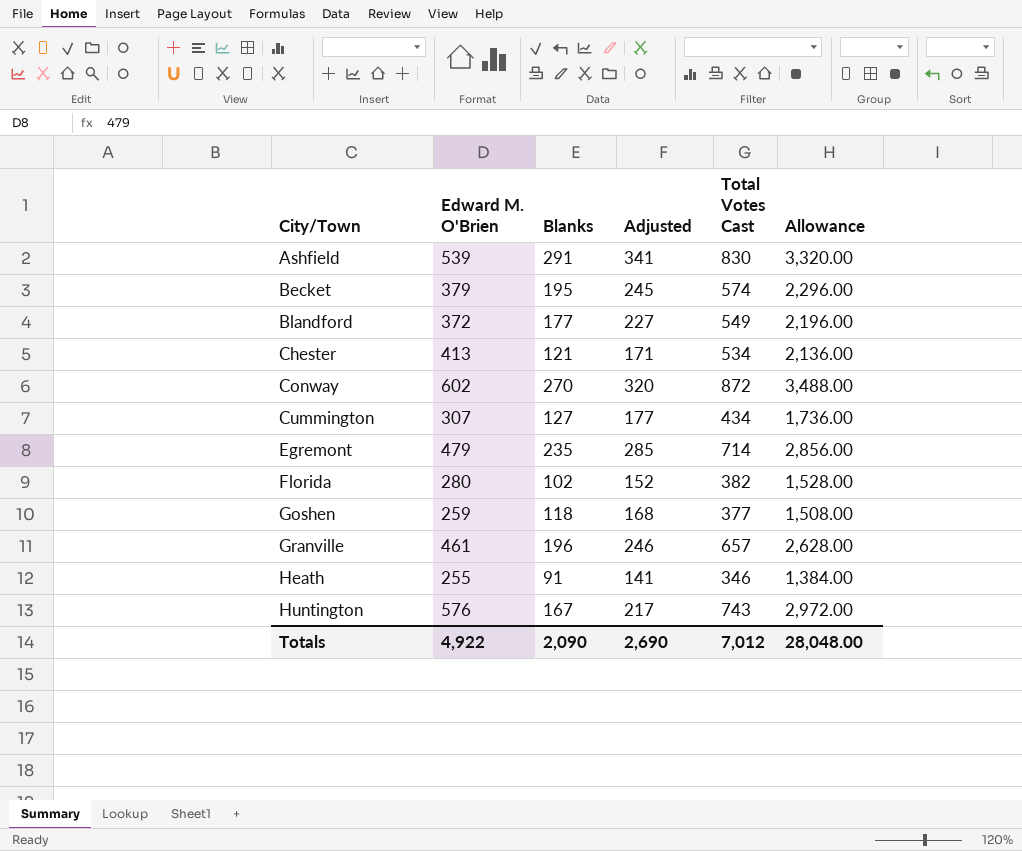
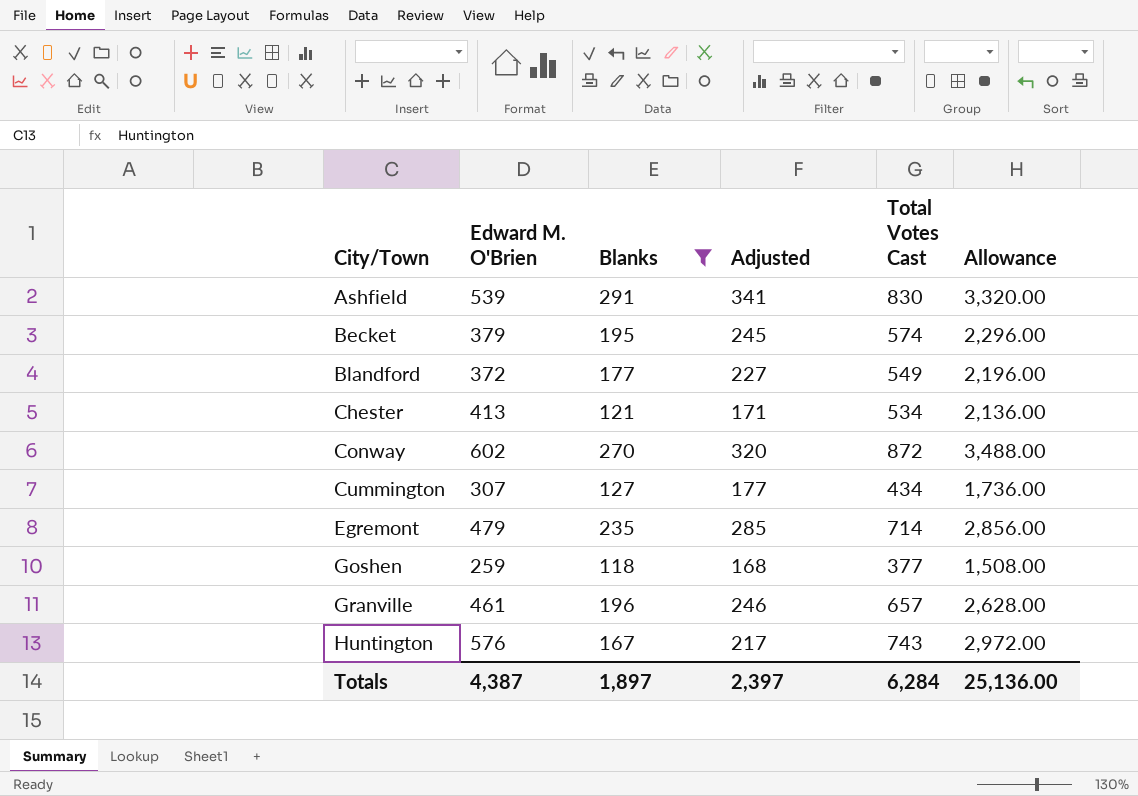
filter: none -> Blanks >= 118
Totals | Edward M. O'Brien: 4,922 -> 4,387
Totals | Blanks: 2,090 -> 1,897
Totals | Adjusted: 2,690 -> 2,397
Totals | Total Votes Cast: 7,012 -> 6,284
Totals | Allowance: 28,048.00 -> 25,136.00

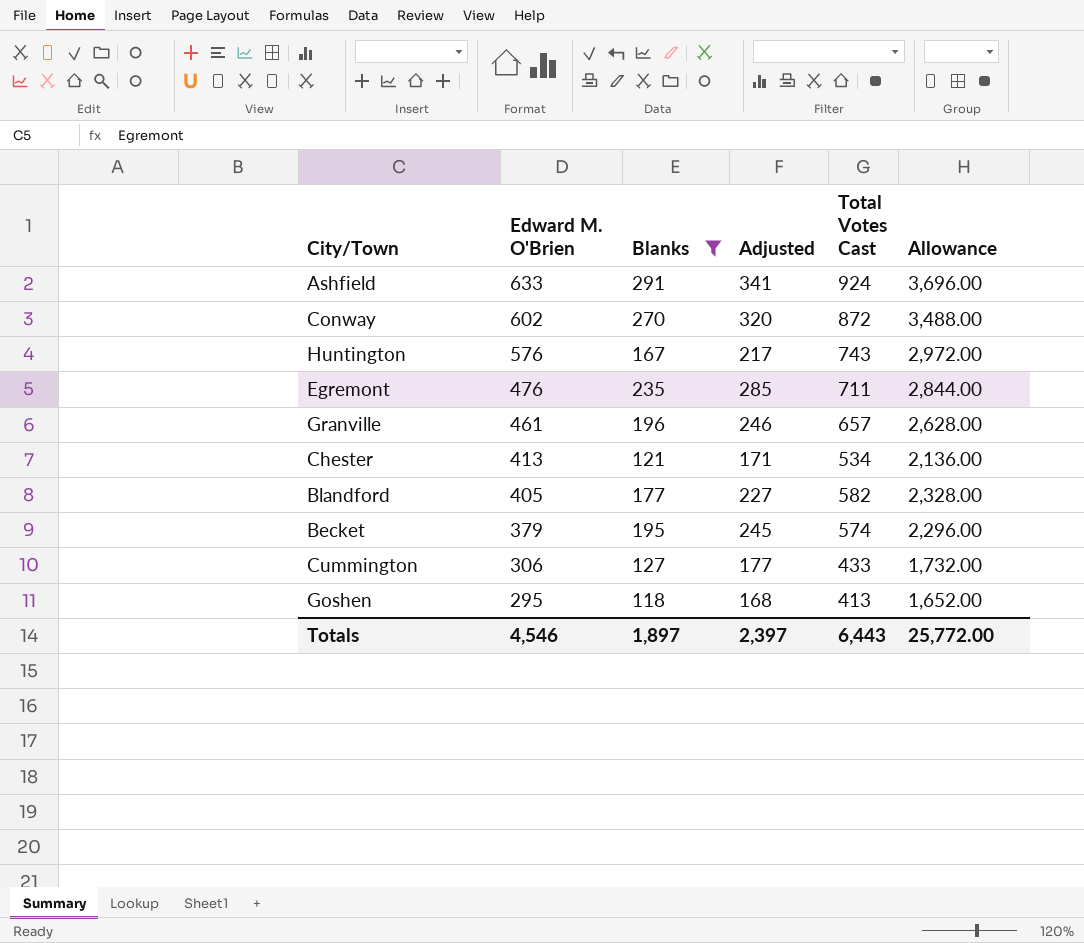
row order: City/Town ascending -> Edward M. O'Brien descending
Ashfield | Edward M. O'Brien: 539 -> 633
Ashfield | Total Votes Cast: 830 -> 924
Ashfield | Allowance: 3,320.00 -> 3,696.00
Egremont | Edward M. O'Brien: 479 -> 476
Egremont | Total Votes Cast: 714 -> 711
Egremont | Allowance: 2,856.00 -> 2,844.00
Blandford | Edward M. O'Brien: 372 -> 405
Blandford | Total Votes Cast: 549 -> 582
Blandford | Allowance: 2,196.00 -> 2,328.00
Cummington | Edward M. O'Brien: 307 -> 306
Cummington | Total Votes Cast: 434 -> 433
Cummington | Allowance: 1,736.00 -> 1,732.00
Goshen | Edward M. O'Brien: 259 -> 295
Goshen | Total Votes Cast: 377 -> 413
Goshen | Allowance: 1,508.00 -> 1,652.00
Totals | Edward M. O'Brien: 4,387 -> 4,546
Totals | Total Votes Cast: 6,284 -> 6,443
Totals | Allowance: 25,136.00 -> 25,772.00

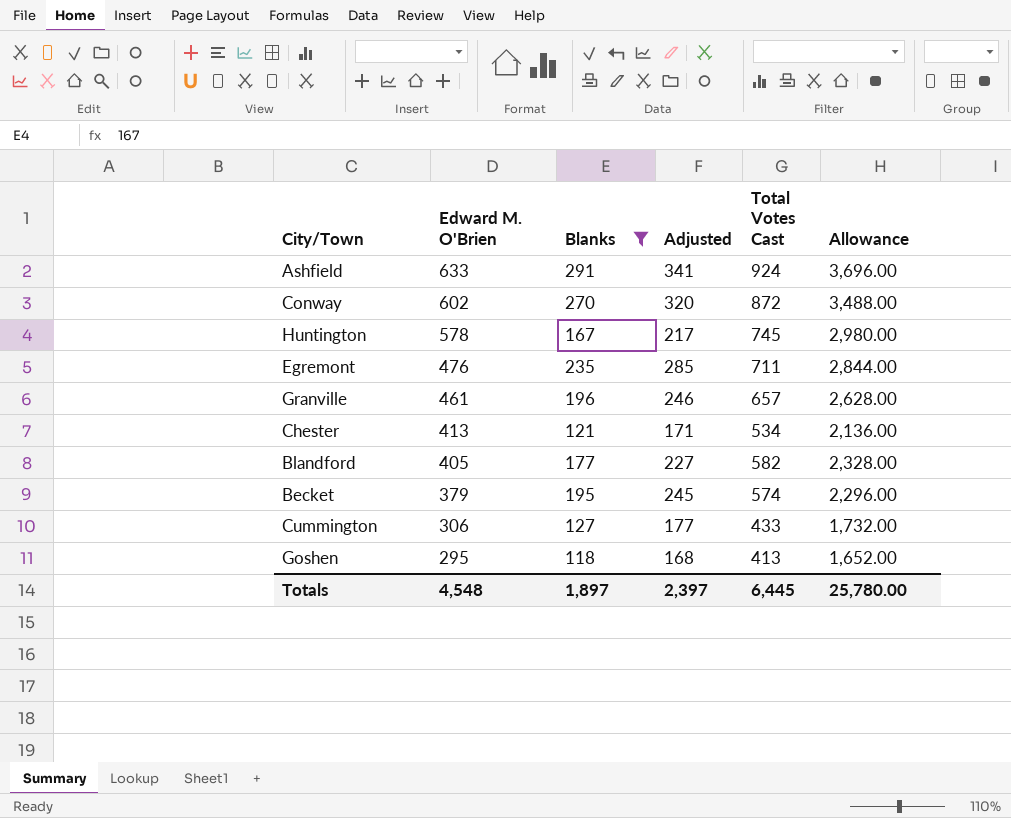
Huntington | Edward M. O'Brien: 576 -> 578
Huntington | Total Votes Cast: 743 -> 745
Huntington | Allowance: 2,972.00 -> 2,980.00
Totals | Edward M. O'Brien: 4,546 -> 4,548
Totals | Total Votes Cast: 6,443 -> 6,445
Totals | Allowance: 25,772.00 -> 25,780.00

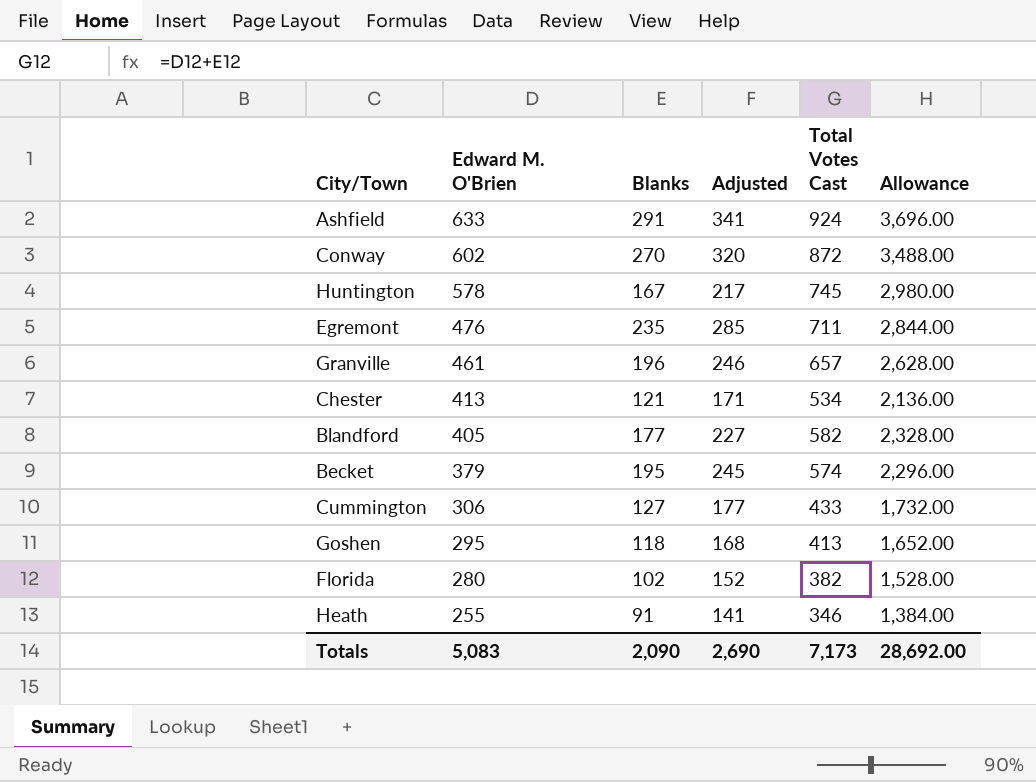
filter: Blanks >= 118 -> none
Totals | Edward M. O'Brien: 4,548 -> 5,083
Totals | Blanks: 1,897 -> 2,090
Totals | Adjusted: 2,397 -> 2,690
Totals | Total Votes Cast: 6,445 -> 7,173
Totals | Allowance: 25,780.00 -> 28,692.00

